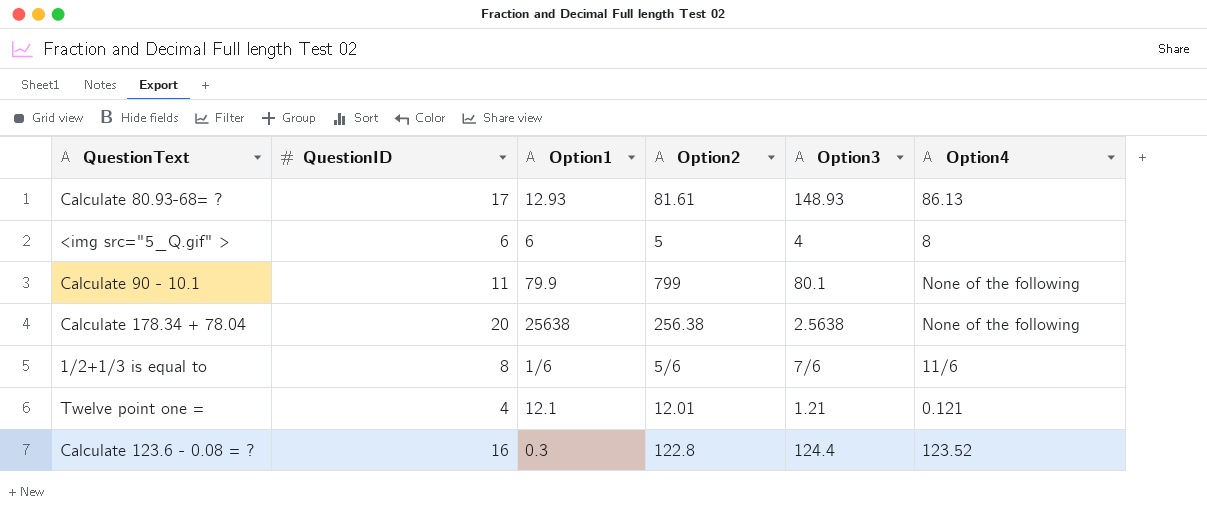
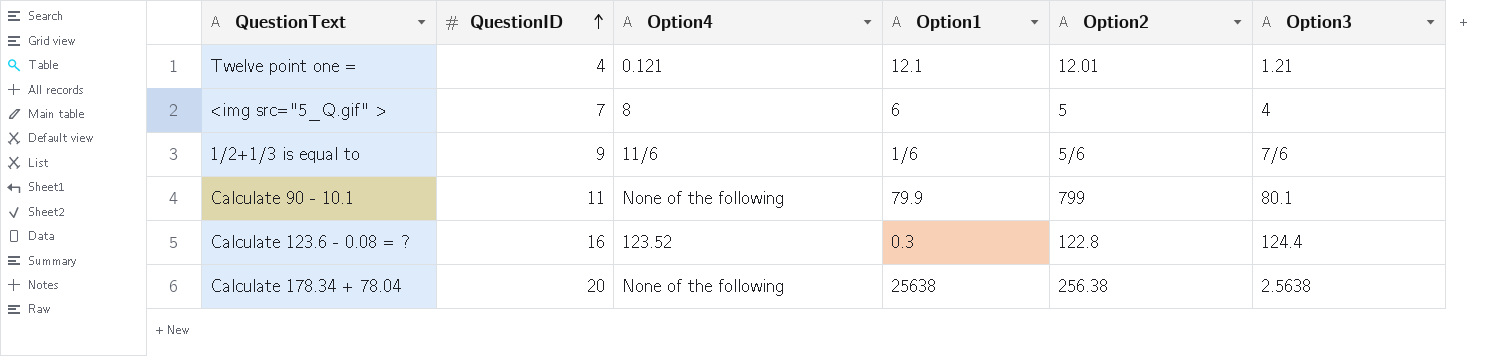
row order: none -> QuestionID ascending
column Option4 | position: 6 -> 3
row Calculate 80.93-68= ?: 17 | 12.93 | 81.61 | 148.93 | 86.13 -> none
<img src="5_Q.gif" > | QuestionID: 6 -> 7
1/2+1/3 is equal to | QuestionID: 8 -> 9

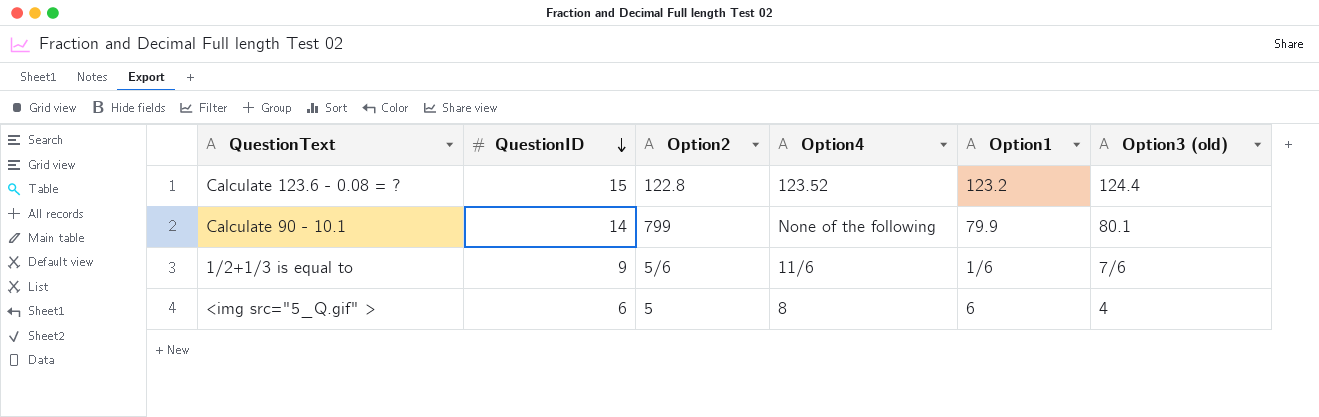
row order: QuestionID ascending -> QuestionID descending
column Option2 | position: 5 -> 3
column name: Option3 -> Option3 (old)
row Twelve point one =: 4 | 0.121 | 12.1 | 12.01 | 1.21 -> none
row Calculate 178.34 + 78.04: 20 | None of the following | 25638 | 256.38 | 2.5638 -> none
Calculate 123.6 - 0.08 = ? | QuestionID: 16 -> 15
Calculate 123.6 - 0.08 = ? | Option1: 0.3 -> 123.2
Calculate 90 - 10.1 | QuestionID: 11 -> 14
<img src="5_Q.gif" > | QuestionID: 7 -> 6

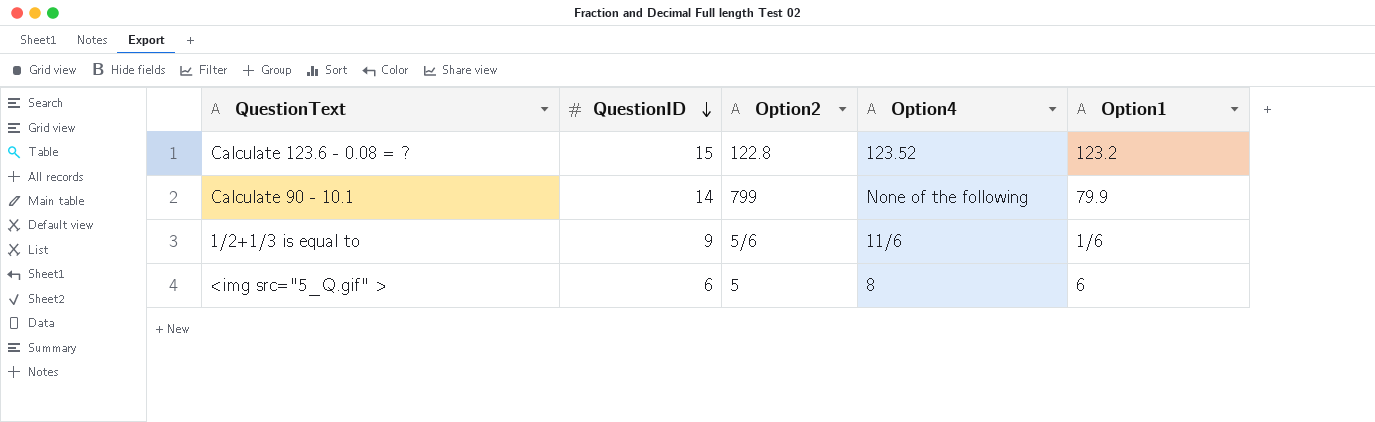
column Option3 (old) | position: 6 -> none

